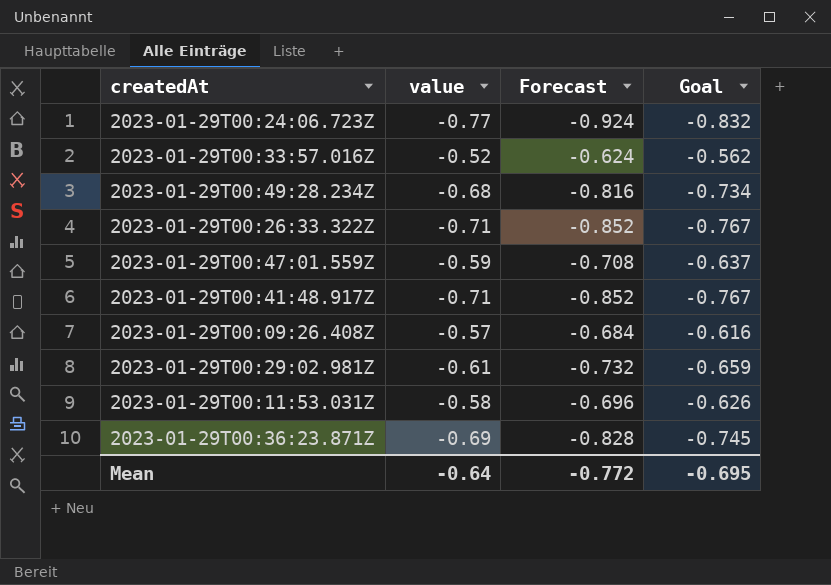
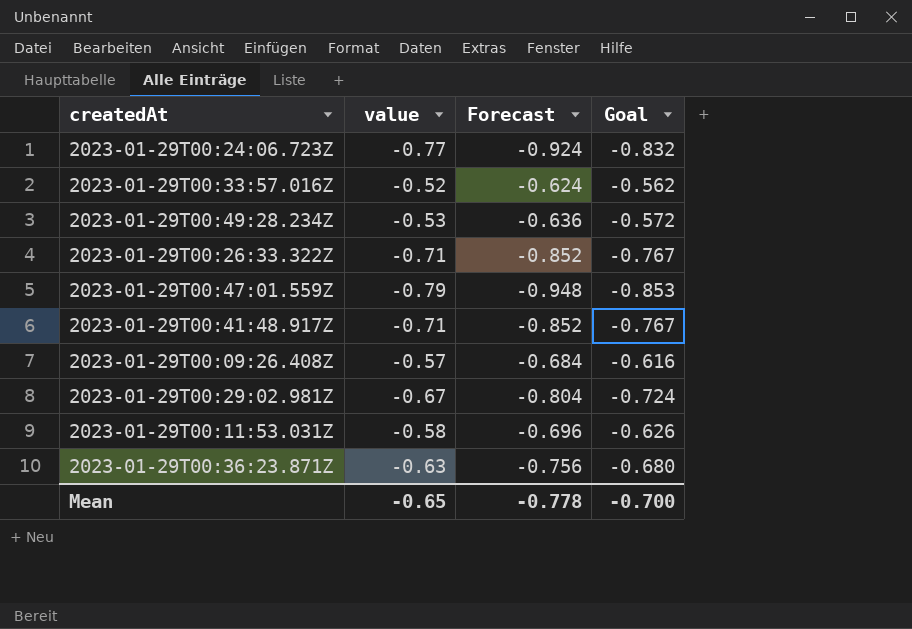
2023-01-29T00:49:28.234Z | value: -0.68 -> -0.53
2023-01-29T00:49:28.234Z | Forecast: -0.816 -> -0.636
2023-01-29T00:49:28.234Z | Goal: -0.734 -> -0.572
2023-01-29T00:47:01.559Z | value: -0.59 -> -0.79
2023-01-29T00:47:01.559Z | Forecast: -0.708 -> -0.948
2023-01-29T00:47:01.559Z | Goal: -0.637 -> -0.853
2023-01-29T00:29:02.981Z | value: -0.61 -> -0.67
2023-01-29T00:29:02.981Z | Forecast: -0.732 -> -0.804
2023-01-29T00:29:02.981Z | Goal: -0.659 -> -0.724
2023-01-29T00:36:23.871Z | value: -0.69 -> -0.63
2023-01-29T00:36:23.871Z | Forecast: -0.828 -> -0.756
2023-01-29T00:36:23.871Z | Goal: -0.745 -> -0.680
Mean | value: -0.64 -> -0.65
Mean | Forecast: -0.772 -> -0.778
Mean | Goal: -0.695 -> -0.700

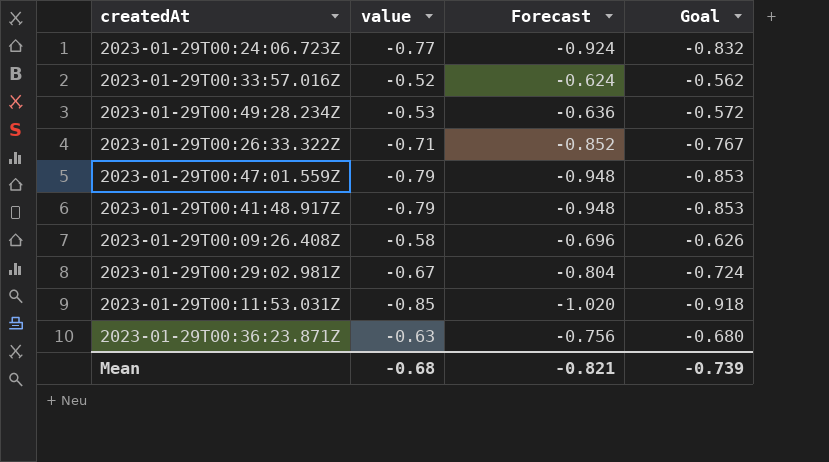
2023-01-29T00:41:48.917Z | value: -0.71 -> -0.79
2023-01-29T00:41:48.917Z | Forecast: -0.852 -> -0.948
2023-01-29T00:41:48.917Z | Goal: -0.767 -> -0.853
2023-01-29T00:09:26.408Z | value: -0.57 -> -0.58
2023-01-29T00:09:26.408Z | Forecast: -0.684 -> -0.696
2023-01-29T00:09:26.408Z | Goal: -0.616 -> -0.626
2023-01-29T00:11:53.031Z | value: -0.58 -> -0.85
2023-01-29T00:11:53.031Z | Forecast: -0.696 -> -1.020
2023-01-29T00:11:53.031Z | Goal: -0.626 -> -0.918
Mean | value: -0.65 -> -0.68
Mean | Forecast: -0.778 -> -0.821
Mean | Goal: -0.700 -> -0.739

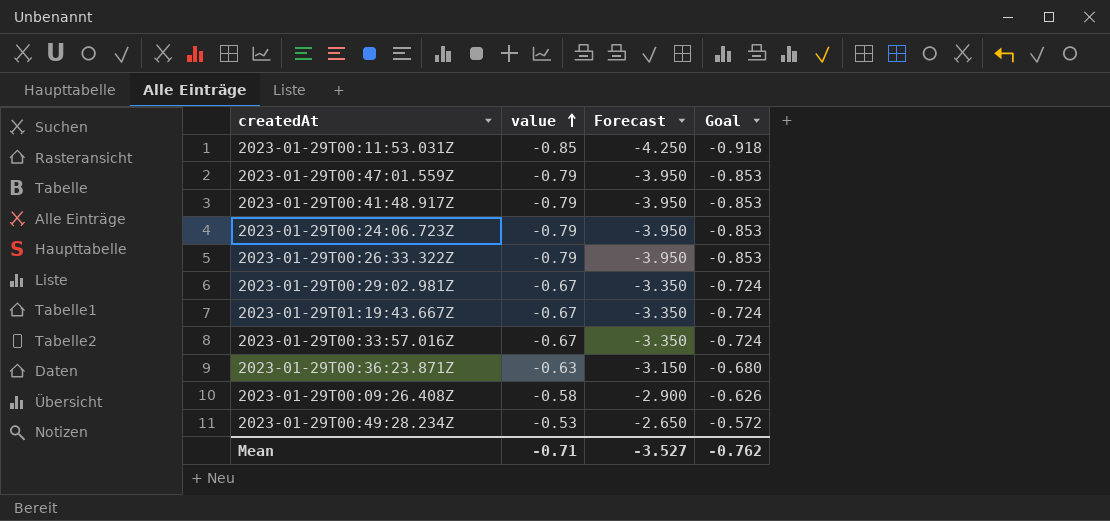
row order: none -> value ascending
column Forecast | formula: [value] * 1.2 -> [value] * 5
2023-01-29T00:24:06.723Z | value: -0.77 -> -0.79
2023-01-29T00:24:06.723Z | Goal: -0.832 -> -0.853
2023-01-29T00:26:33.322Z | value: -0.71 -> -0.79
2023-01-29T00:26:33.322Z | Goal: -0.767 -> -0.853
row 2023-01-29T01:19:43.667Z: none -> -0.67 | -3.350 | -0.724
2023-01-29T00:33:57.016Z | value: -0.52 -> -0.67
2023-01-29T00:33:57.016Z | Goal: -0.562 -> -0.724
Mean | value: -0.68 -> -0.71
Mean | Forecast: -0.821 -> -3.527
Mean | Goal: -0.739 -> -0.762

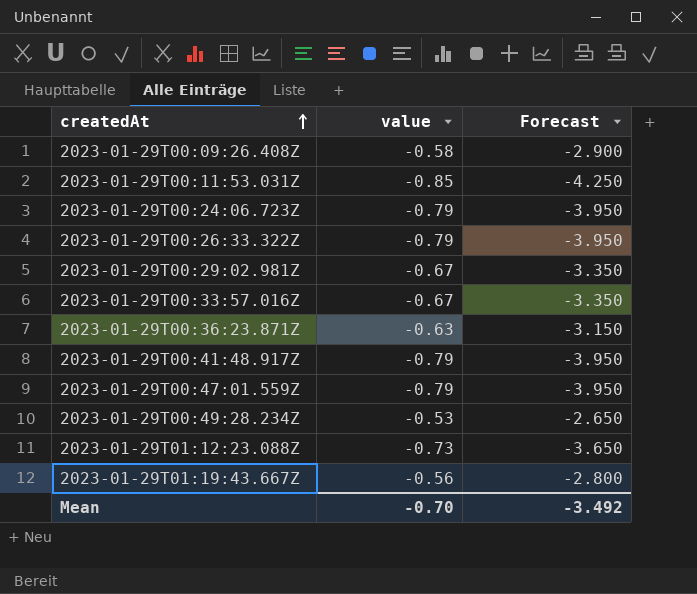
row order: value ascending -> createdAt ascending
column Goal | formula: [value] * 1.08 -> none
row 2023-01-29T01:12:23.088Z: none -> -0.73 | -3.650
2023-01-29T01:19:43.667Z | value: -0.67 -> -0.56
2023-01-29T01:19:43.667Z | Forecast: -3.350 -> -2.800
Mean | value: -0.71 -> -0.70
Mean | Forecast: -3.527 -> -3.492

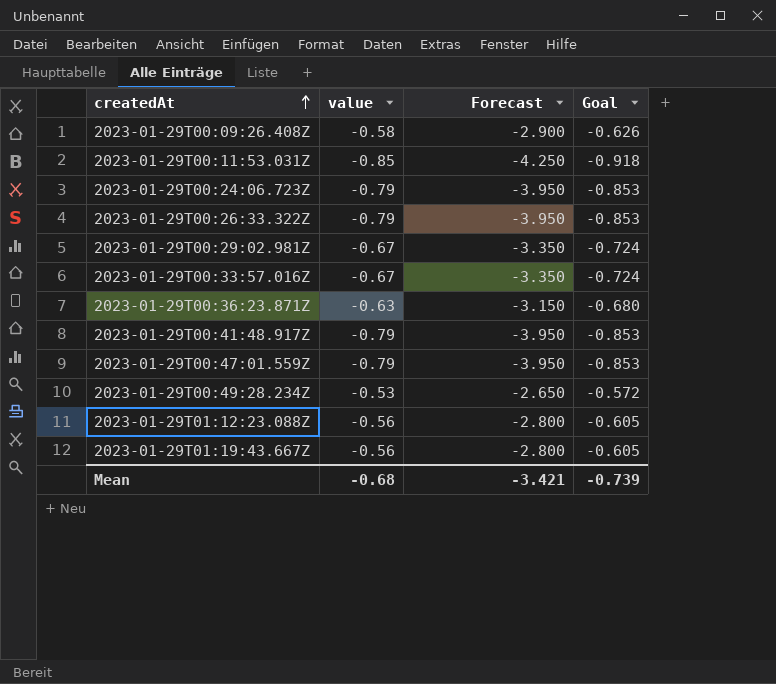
column Goal | formula: none -> [value] * 1.08
2023-01-29T01:12:23.088Z | value: -0.73 -> -0.56
2023-01-29T01:12:23.088Z | Forecast: -3.650 -> -2.800
Mean | value: -0.70 -> -0.68
Mean | Forecast: -3.492 -> -3.421

